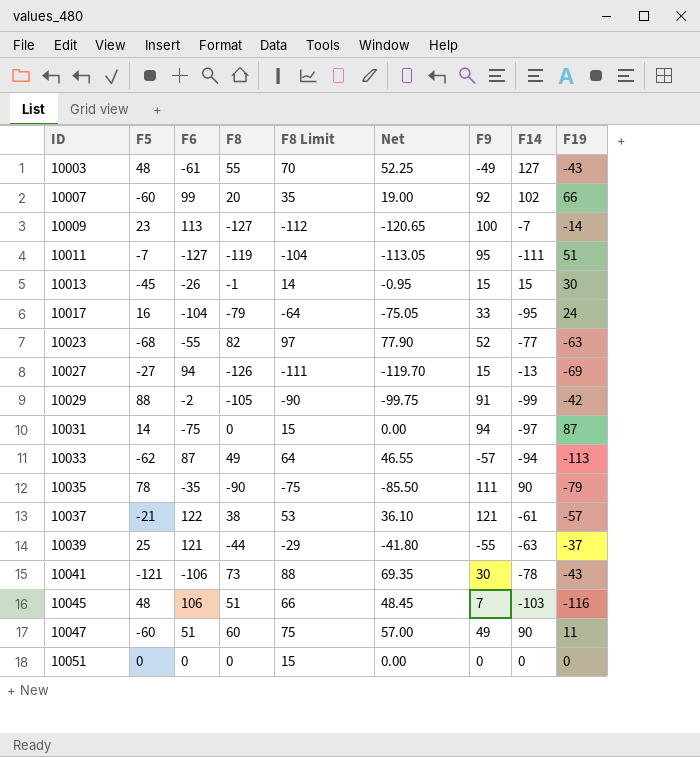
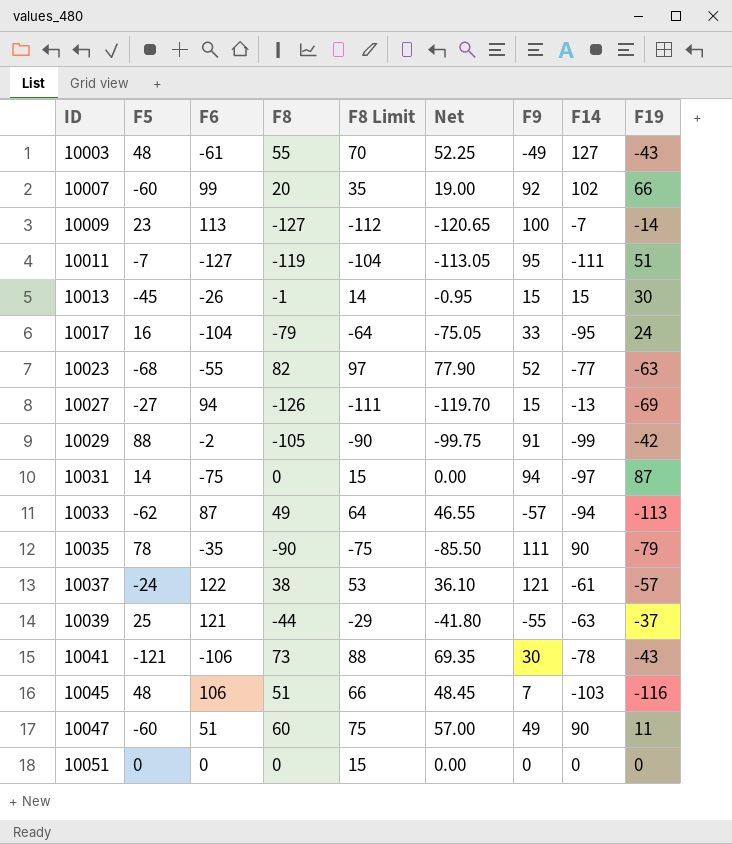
10037 | F5: -21 -> -24

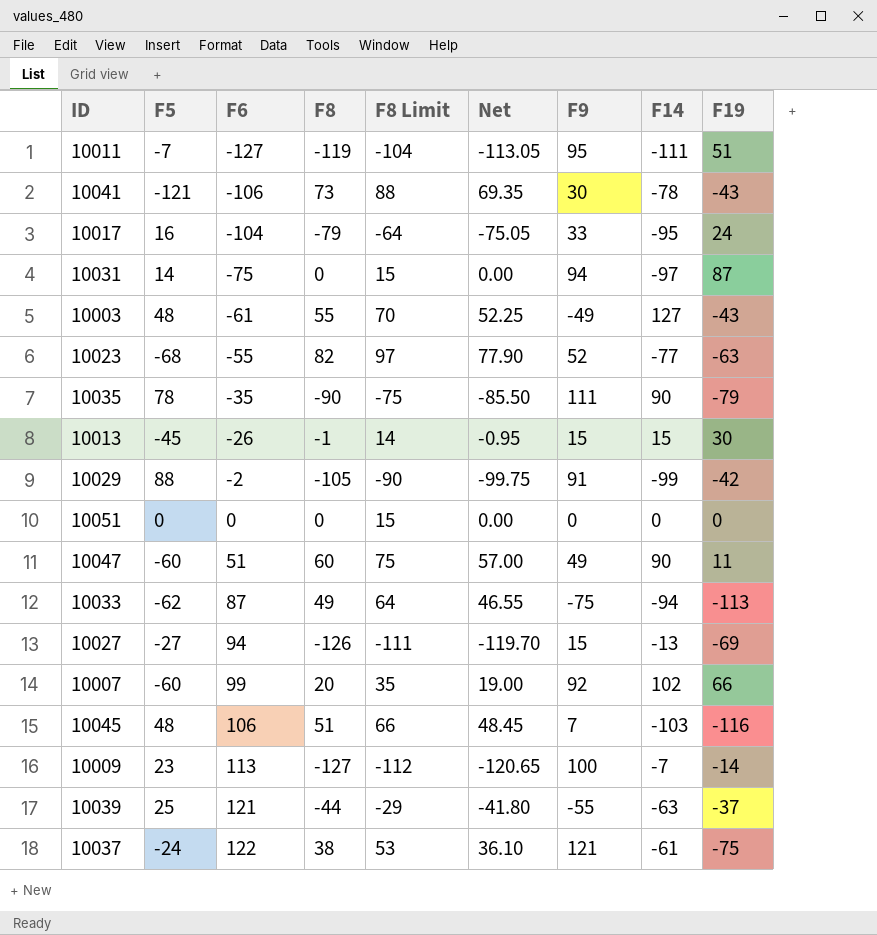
row order: ID ascending -> F6 ascending
10033 | F9: -57 -> -75
10037 | F19: -57 -> -75

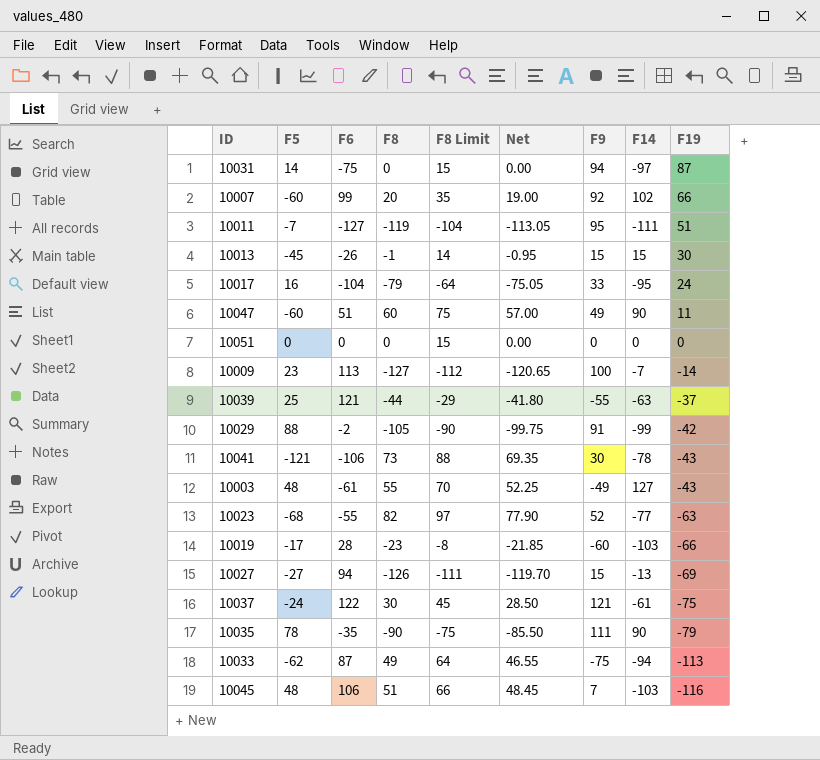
row order: F6 ascending -> F19 descending
row 10019: none -> -17 | 28 | -23 | -8 | -21.85 | -60 | -103 | -66
10037 | F8: 38 -> 30
10037 | F8 Limit: 53 -> 45
10037 | Net: 36.10 -> 28.50

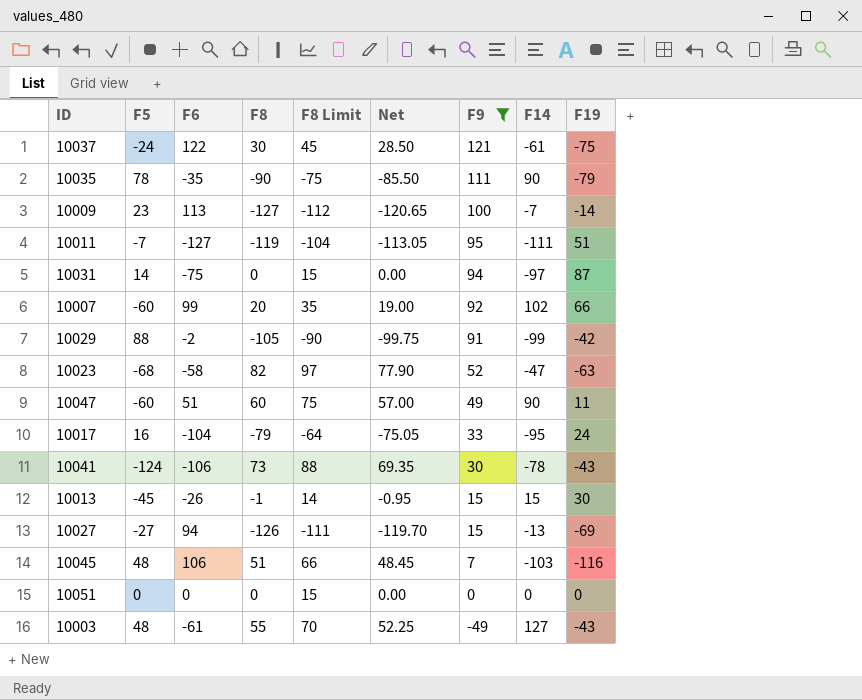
filter: none -> F9 >= -49
row order: F19 descending -> F9 descending
10023 | F6: -55 -> -58
10023 | F14: -77 -> -47
10041 | F5: -121 -> -124

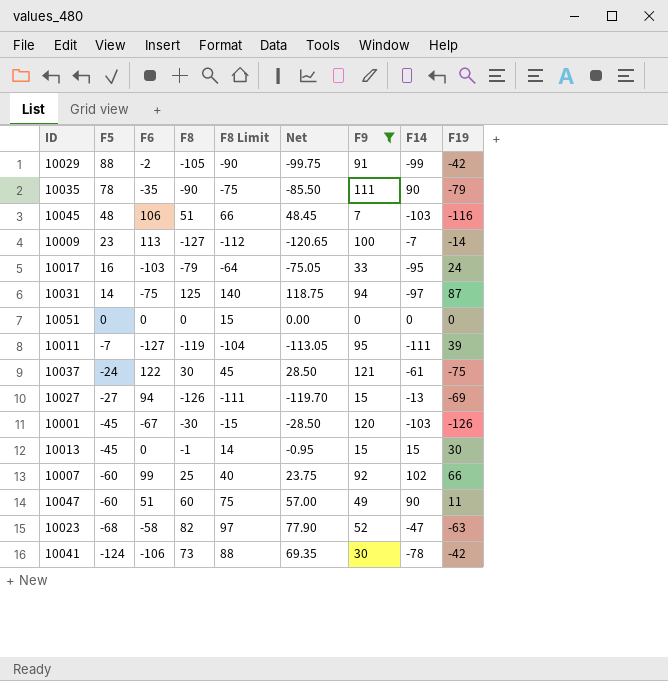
row order: F9 descending -> F5 descending
row 10003: 48 | -61 | 55 | 70 | 52.25 | -49 | 127 | -43 -> none
10017 | F6: -104 -> -103
10031 | F8: 0 -> 125
10031 | F8 Limit: 15 -> 140
10031 | Net: 0.00 -> 118.75
10011 | F19: 51 -> 39
row 10001: none -> -45 | -67 | -30 | -15 | -28.50 | 120 | -103 | -126
10013 | F6: -26 -> 0
10007 | F8: 20 -> 25
10007 | F8 Limit: 35 -> 40
10007 | Net: 19.00 -> 23.75
10041 | F19: -43 -> -42

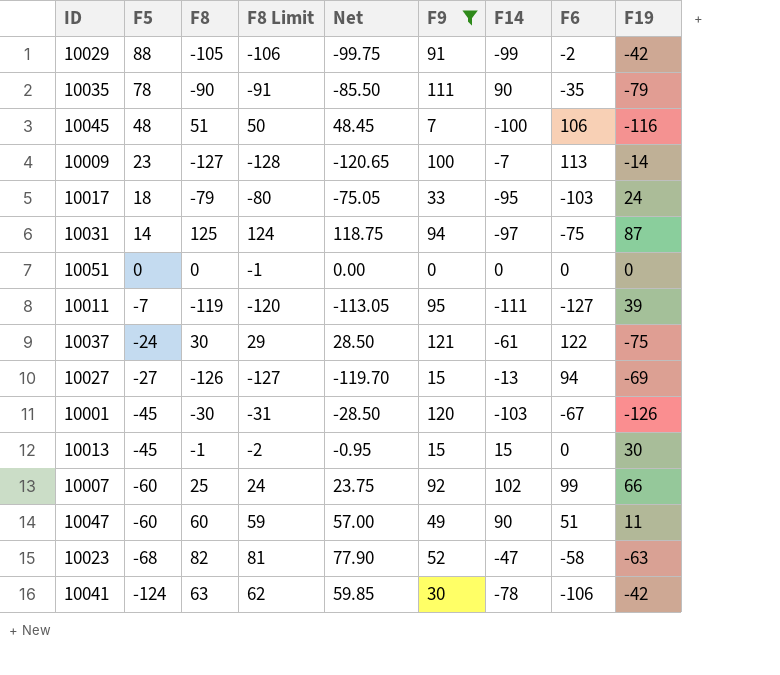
column F8 Limit | formula: [F8] + 15 -> [F8] - 1
column F6 | position: 3 -> 8
10045 | F14: -103 -> -100
10017 | F5: 16 -> 18
10041 | F8: 73 -> 63
10041 | Net: 69.35 -> 59.85

